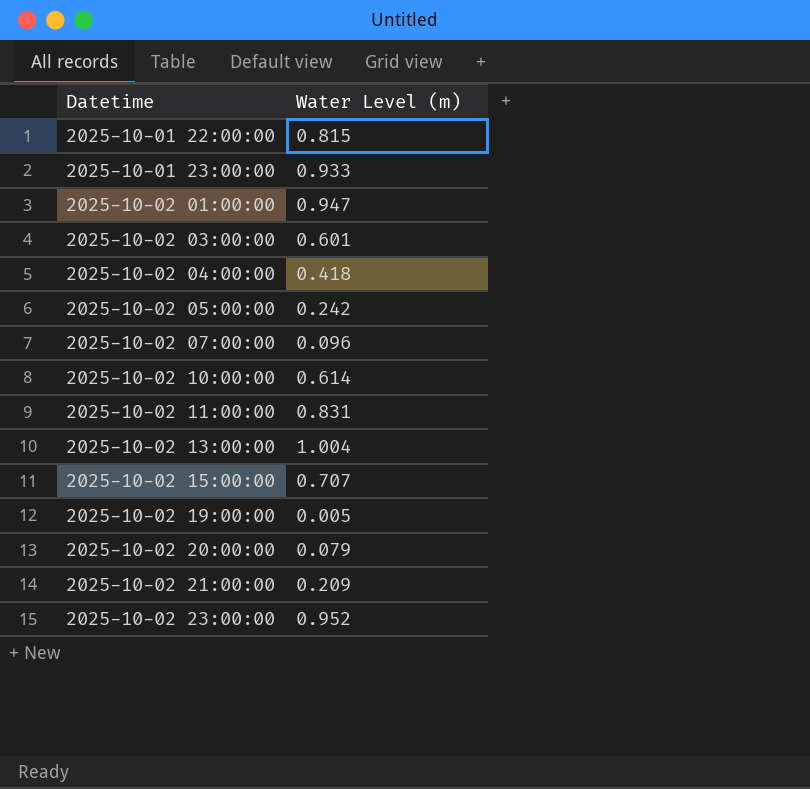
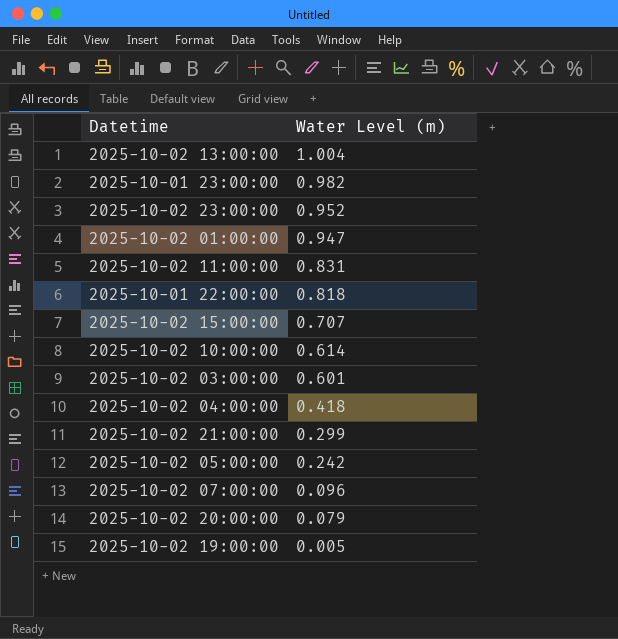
row order: Datetime ascending -> Water Level (m) descending
2025-10-01 23:00:00 | Water Level (m): 0.933 -> 0.982
2025-10-01 22:00:00 | Water Level (m): 0.815 -> 0.818
2025-10-02 21:00:00 | Water Level (m): 0.209 -> 0.299

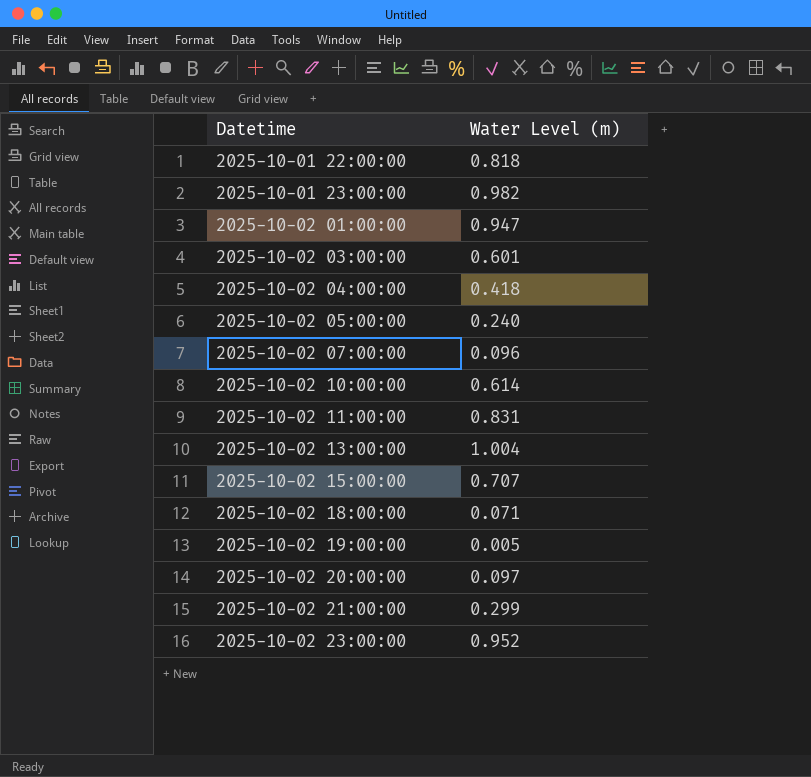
row order: Water Level (m) descending -> Datetime ascending
2025-10-02 05:00:00 | Water Level (m): 0.242 -> 0.240
row 2025-10-02 18:00:00: none -> 0.071
2025-10-02 20:00:00 | Water Level (m): 0.079 -> 0.097

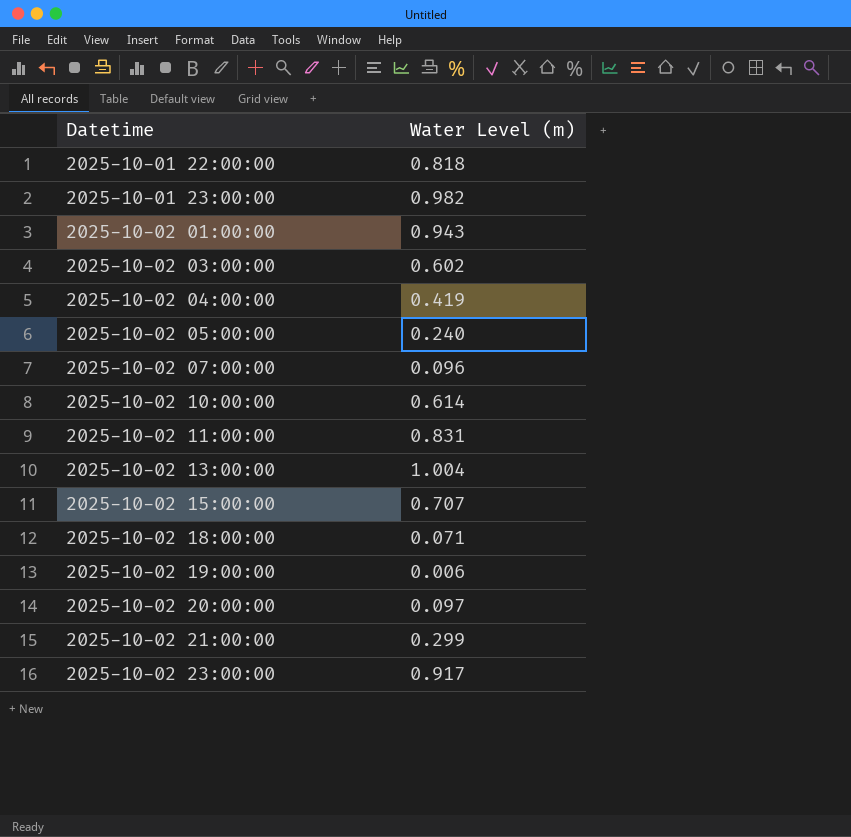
2025-10-02 01:00:00 | Water Level (m): 0.947 -> 0.943
2025-10-02 03:00:00 | Water Level (m): 0.601 -> 0.602
2025-10-02 04:00:00 | Water Level (m): 0.418 -> 0.419
2025-10-02 19:00:00 | Water Level (m): 0.005 -> 0.006
2025-10-02 23:00:00 | Water Level (m): 0.952 -> 0.917

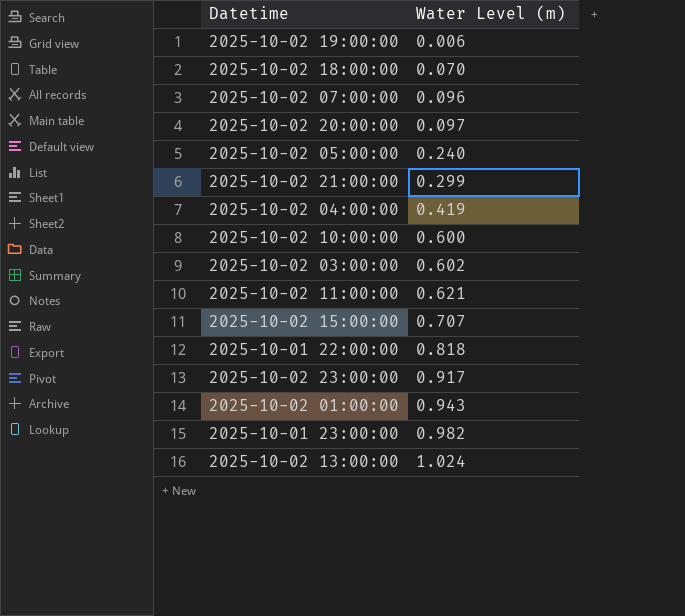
row order: Datetime ascending -> Water Level (m) ascending
2025-10-02 18:00:00 | Water Level (m): 0.071 -> 0.070
2025-10-02 10:00:00 | Water Level (m): 0.614 -> 0.600
2025-10-02 11:00:00 | Water Level (m): 0.831 -> 0.621
2025-10-02 13:00:00 | Water Level (m): 1.004 -> 1.024

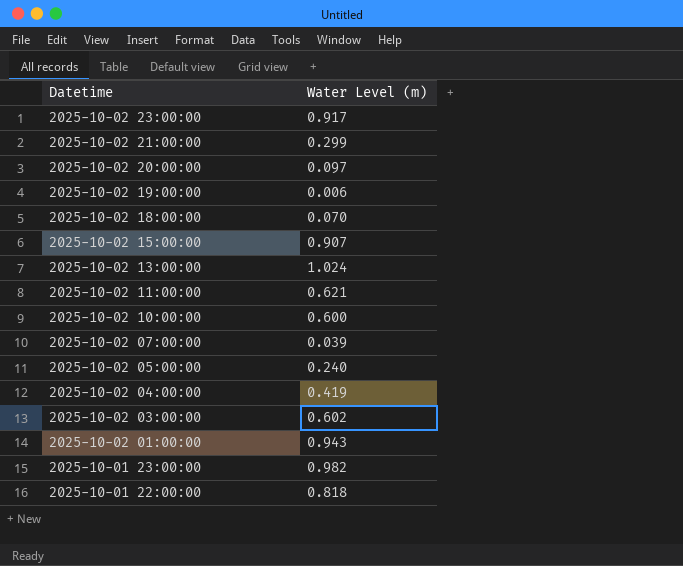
row order: Water Level (m) ascending -> Datetime descending
2025-10-02 15:00:00 | Water Level (m): 0.707 -> 0.907
2025-10-02 07:00:00 | Water Level (m): 0.096 -> 0.039

